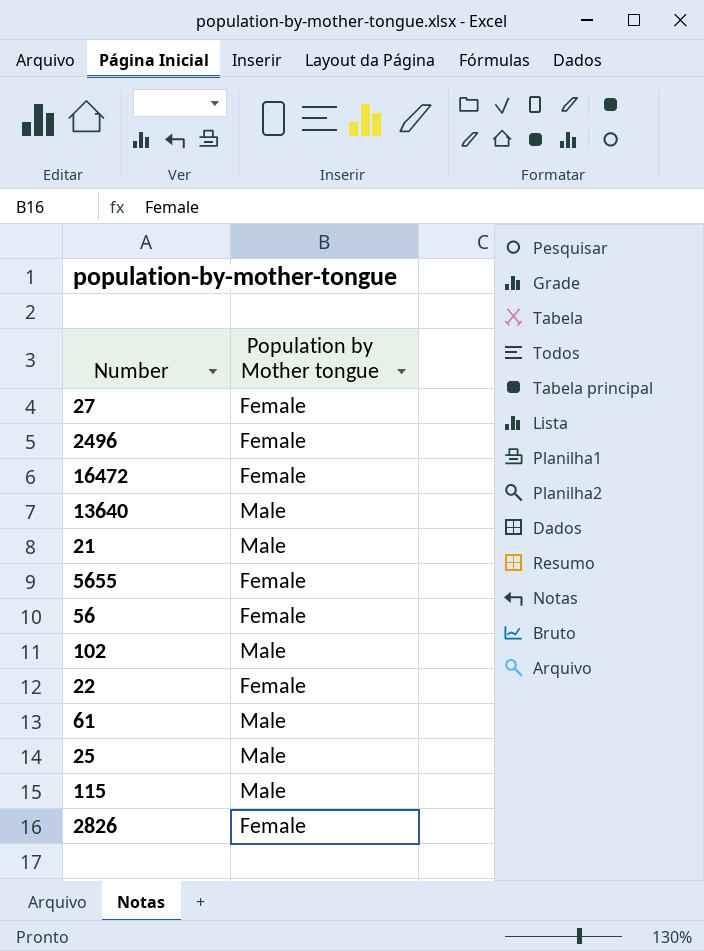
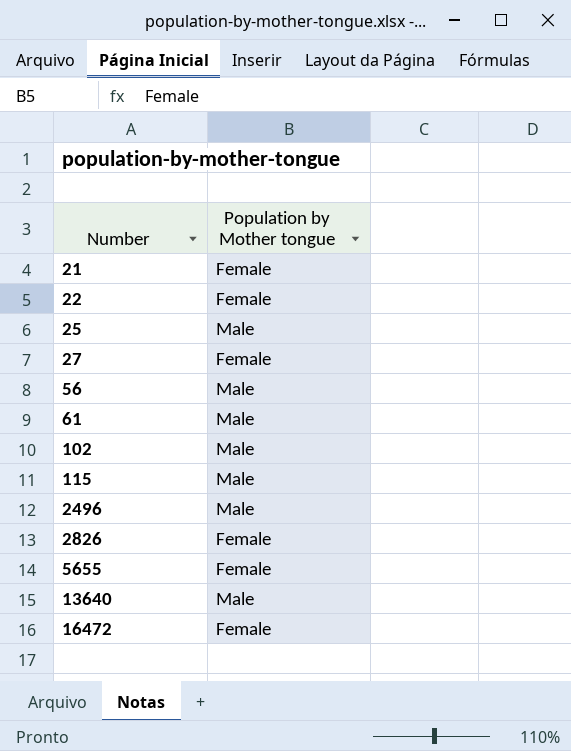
row order: none -> Number ascending
21 | Population by Mother tongue: Male -> Female
56 | Population by Mother tongue: Female -> Male
2496 | Population by Mother tongue: Female -> Male

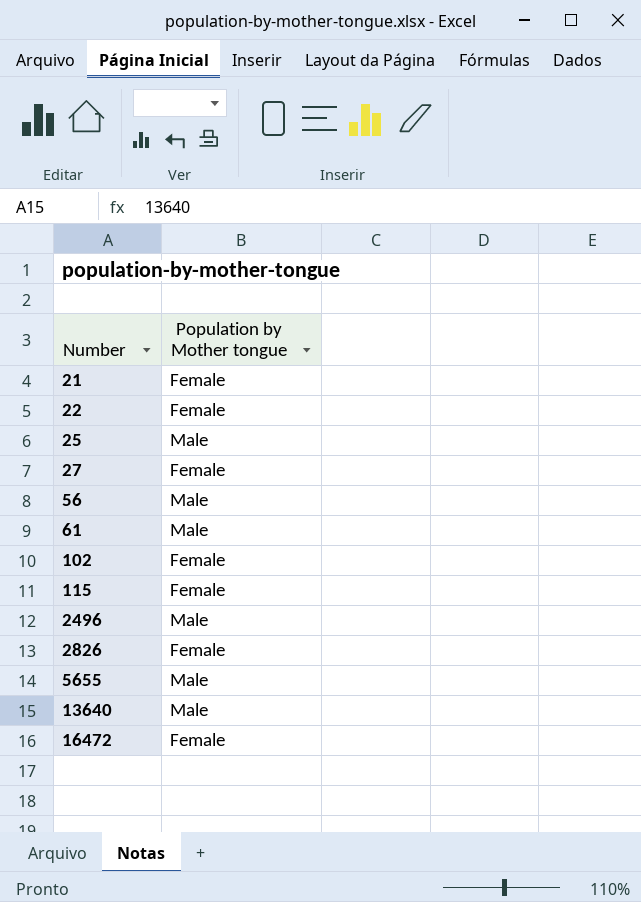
102 | Population by Mother tongue: Male -> Female
115 | Population by Mother tongue: Male -> Female
5655 | Population by Mother tongue: Female -> Male

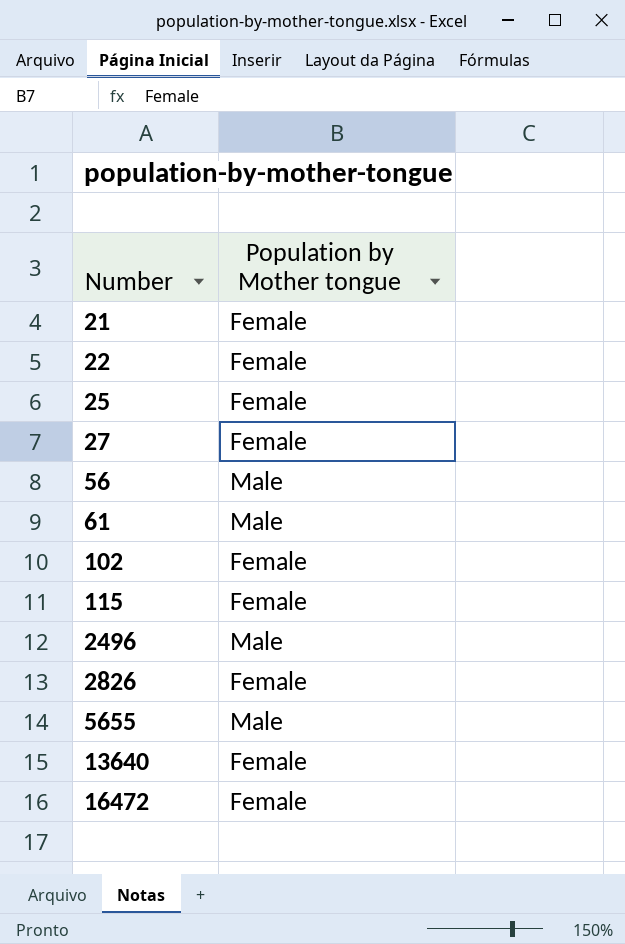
25 | Population by Mother tongue: Male -> Female
13640 | Population by Mother tongue: Male -> Female

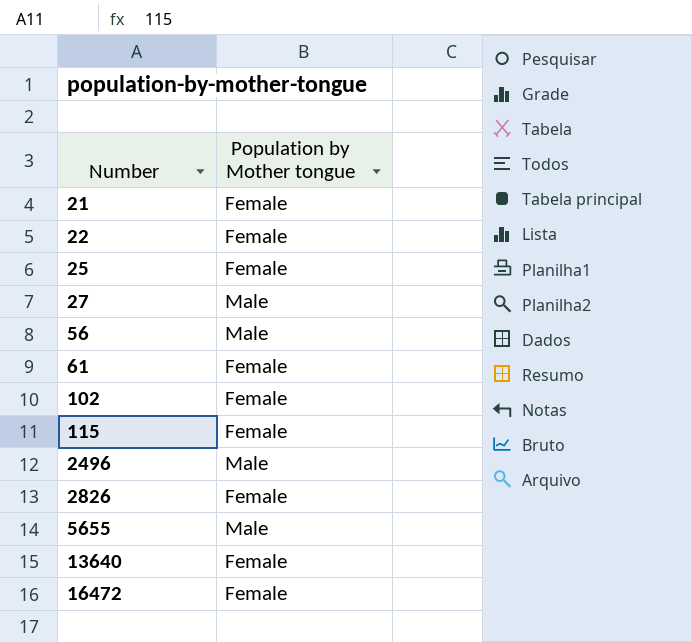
27 | Population by Mother tongue: Female -> Male
61 | Population by Mother tongue: Male -> Female

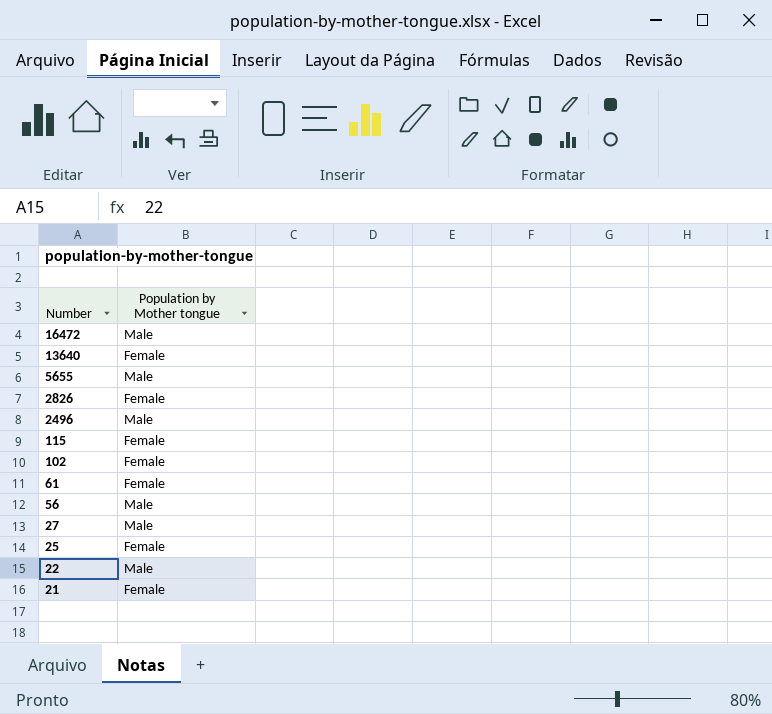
row order: Number ascending -> Number descending
16472 | Population by Mother tongue: Female -> Male
22 | Population by Mother tongue: Female -> Male

